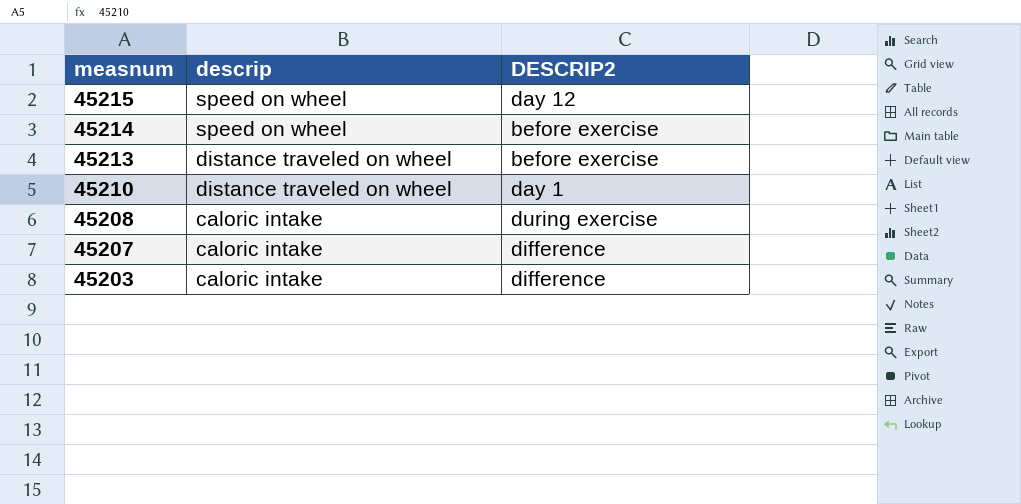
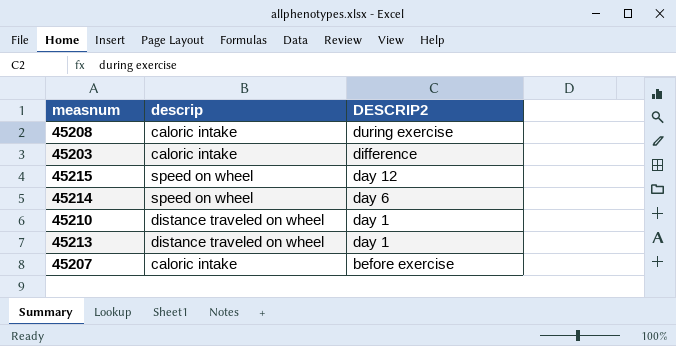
row order: measnum descending -> DESCRIP2 descending
45214 | DESCRIP2: before exercise -> day 6
45213 | DESCRIP2: before exercise -> day 1
45207 | DESCRIP2: difference -> before exercise

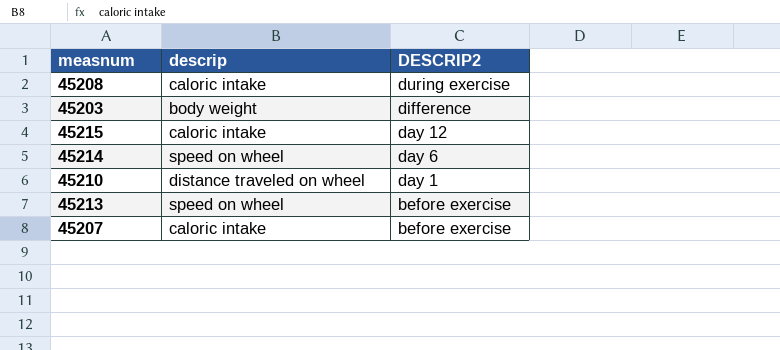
45203 | descrip: caloric intake -> body weight
45215 | descrip: speed on wheel -> caloric intake
45213 | descrip: distance traveled on wheel -> speed on wheel
45213 | DESCRIP2: day 1 -> before exercise

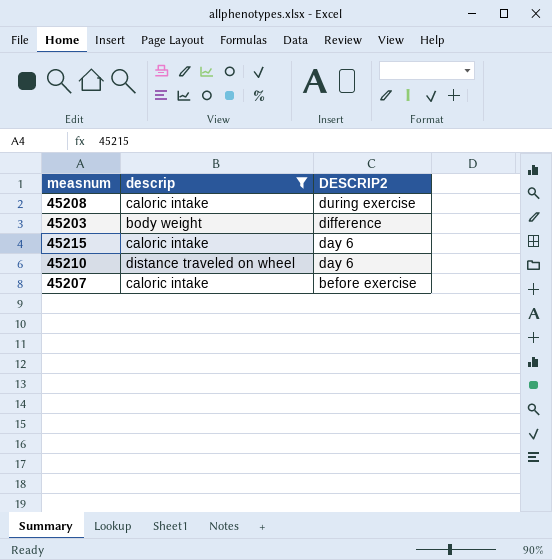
filter: none -> descrip != speed on wheel
45215 | DESCRIP2: day 12 -> day 6
45210 | DESCRIP2: day 1 -> day 6

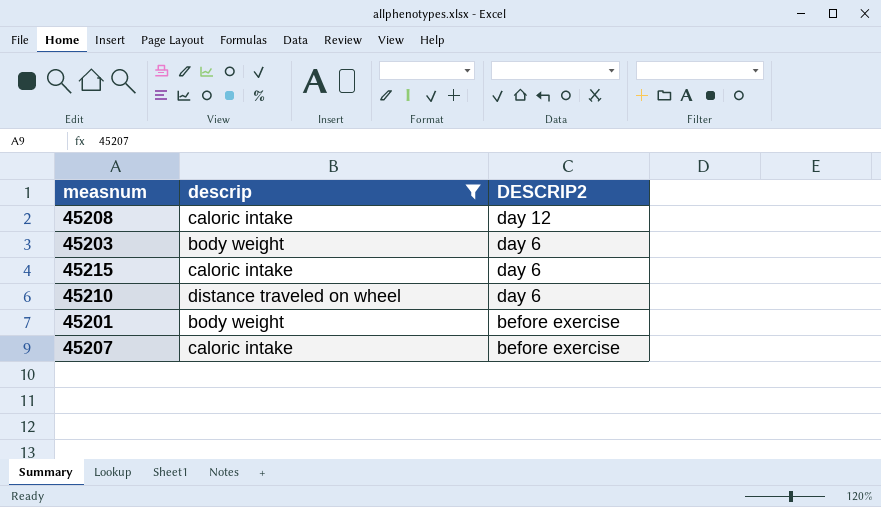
45208 | DESCRIP2: during exercise -> day 12
45203 | DESCRIP2: difference -> day 6
row 45201: none -> body weight | before exercise

